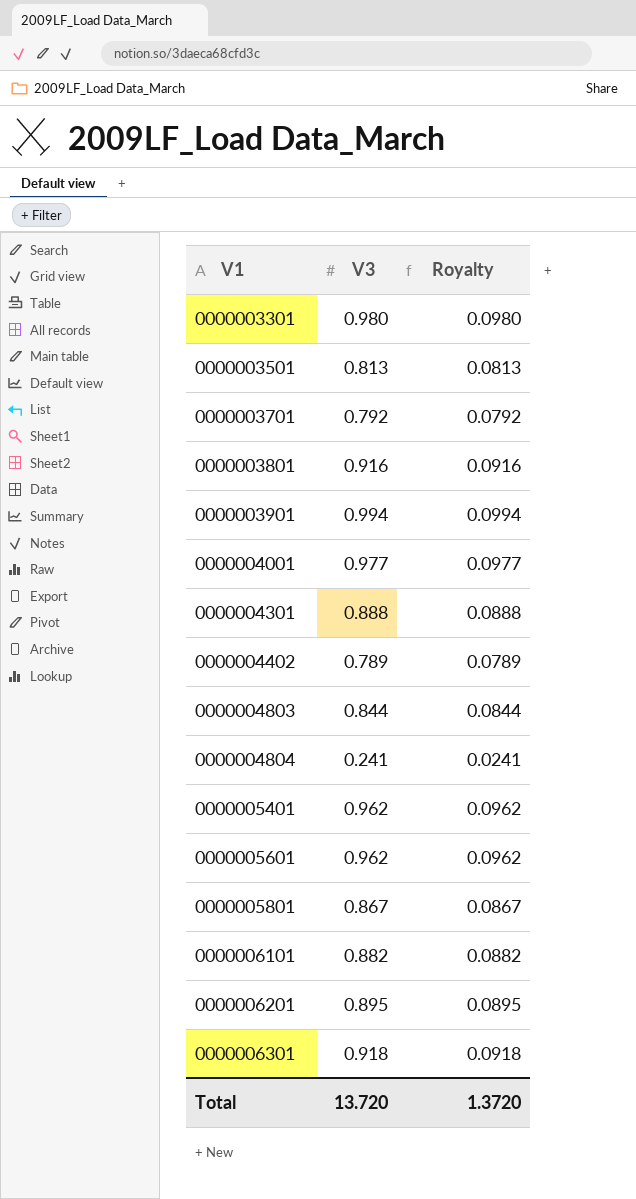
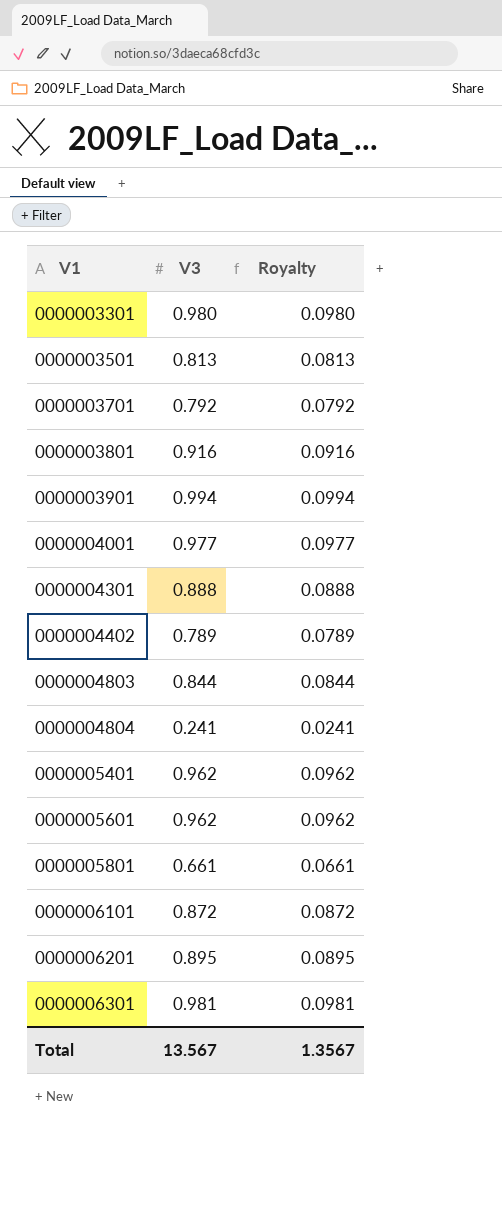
0000005801 | V3: 0.867 -> 0.661
0000005801 | Royalty: 0.0867 -> 0.0661
0000006101 | V3: 0.882 -> 0.872
0000006101 | Royalty: 0.0882 -> 0.0872
0000006301 | V3: 0.918 -> 0.981
0000006301 | Royalty: 0.0918 -> 0.0981
Total | V3: 13.720 -> 13.567
Total | Royalty: 1.3720 -> 1.3567

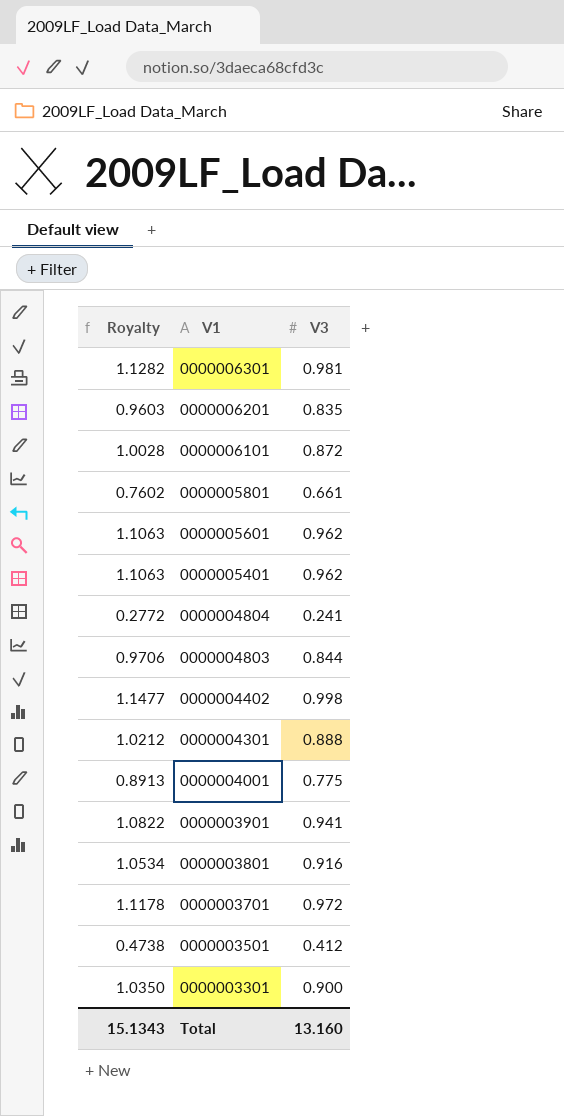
row order: V1 ascending -> V1 descending
column Royalty | formula: [V3] * 0.1 -> [V3] * 1.15
column Royalty | position: 3 -> 1
0000006201 | V3: 0.895 -> 0.835
0000004402 | V3: 0.789 -> 0.998
0000004001 | V3: 0.977 -> 0.775
0000003901 | V3: 0.994 -> 0.941
0000003701 | V3: 0.792 -> 0.972
0000003501 | V3: 0.813 -> 0.412
0000003301 | V3: 0.980 -> 0.900
Total | Royalty: 1.3567 -> 15.1343
Total | V3: 13.567 -> 13.160

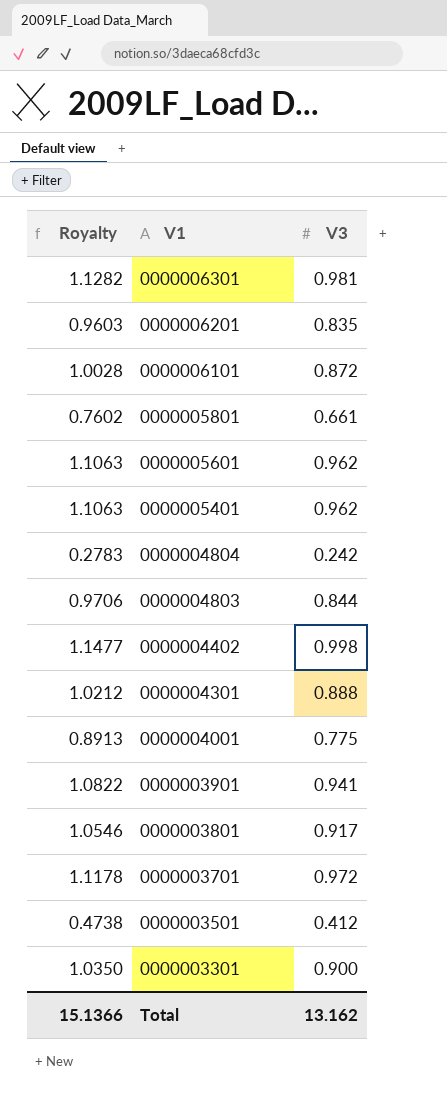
0000004804 | Royalty: 0.2772 -> 0.2783
0000004804 | V3: 0.241 -> 0.242
0000003801 | Royalty: 1.0534 -> 1.0546
0000003801 | V3: 0.916 -> 0.917
Total | Royalty: 15.1343 -> 15.1366
Total | V3: 13.160 -> 13.162

